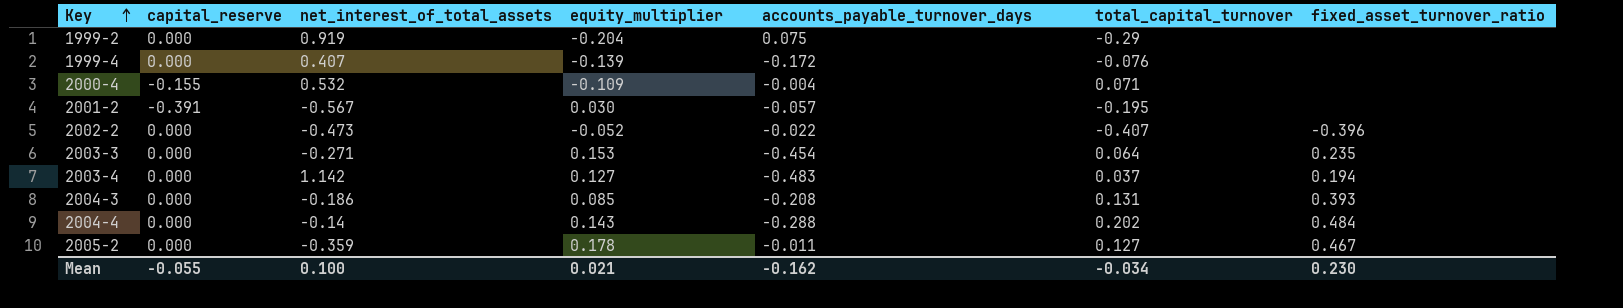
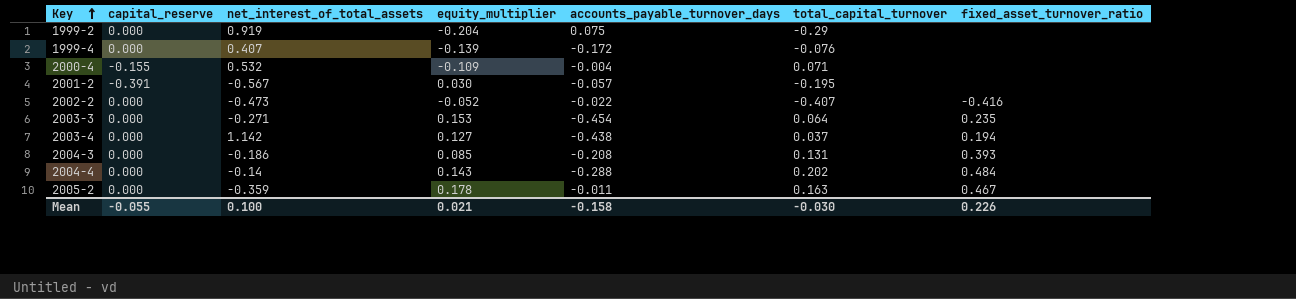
2002-2 | fixed_asset_turnover_ratio: -0.396 -> -0.416
2003-4 | accounts_payable_turnover_days: -0.483 -> -0.438
2005-2 | total_capital_turnover: 0.127 -> 0.163
Mean | accounts_payable_turnover_days: -0.162 -> -0.158
Mean | total_capital_turnover: -0.034 -> -0.030
Mean | fixed_asset_turnover_ratio: 0.230 -> 0.226

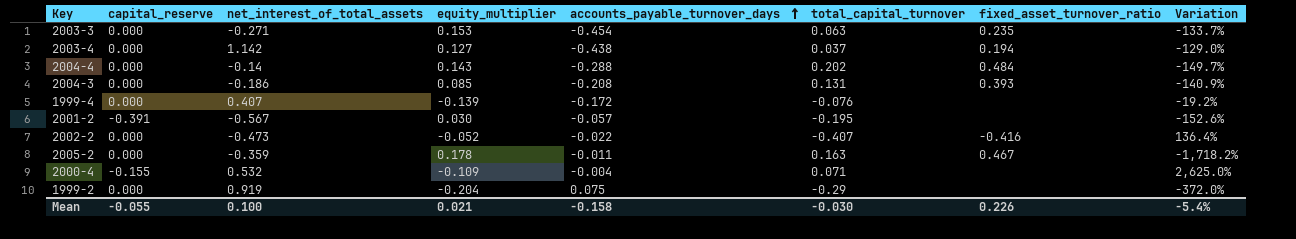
row order: Key ascending -> accounts_payable_turnover_days ascending
column Variation | formula: none -> ([equity_multiplier] - [accounts_payable_turnover_days]) / [accounts_payable_turnover_days]
2003-3 | total_capital_turnover: 0.064 -> 0.063

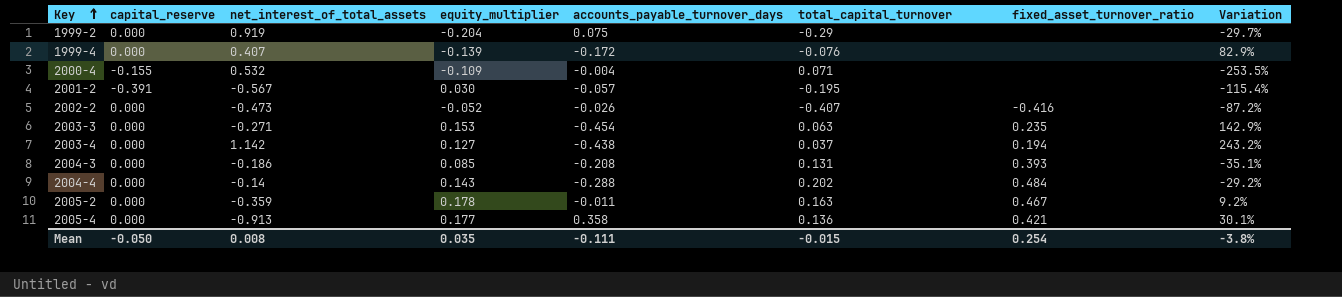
row order: accounts_payable_turnover_days ascending -> Key ascending
column Variation | formula: ([equity_multiplier] - [accounts_payable_turnover_days]) / [accounts_payable_turnover_days] -> ([equity_multiplier] - [total_capital_turnover]) / [total_capital_turnover]
2002-2 | accounts_payable_turnover_days: -0.022 -> -0.026
row 2005-4: none -> 0.000 | -0.913 | 0.177 | 0.358 | 0.136 | 0.421 | 30.1%
Mean | capital_reserve: -0.055 -> -0.050
Mean | net_interest_of_total_assets: 0.100 -> 0.008
Mean | equity_multiplier: 0.021 -> 0.035
Mean | accounts_payable_turnover_days: -0.158 -> -0.111
Mean | total_capital_turnover: -0.030 -> -0.015
Mean | fixed_asset_turnover_ratio: 0.226 -> 0.254
Mean | Variation: -5.4% -> -3.8%

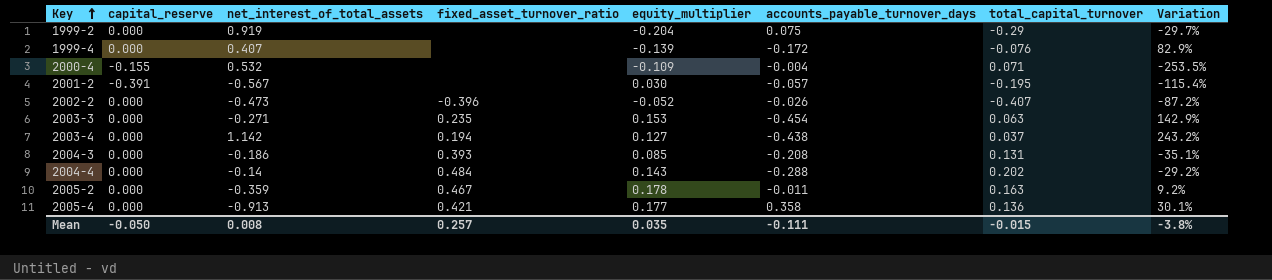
column fixed_asset_turnover_ratio | position: 7 -> 4
2002-2 | fixed_asset_turnover_ratio: -0.416 -> -0.396
Mean | fixed_asset_turnover_ratio: 0.254 -> 0.257

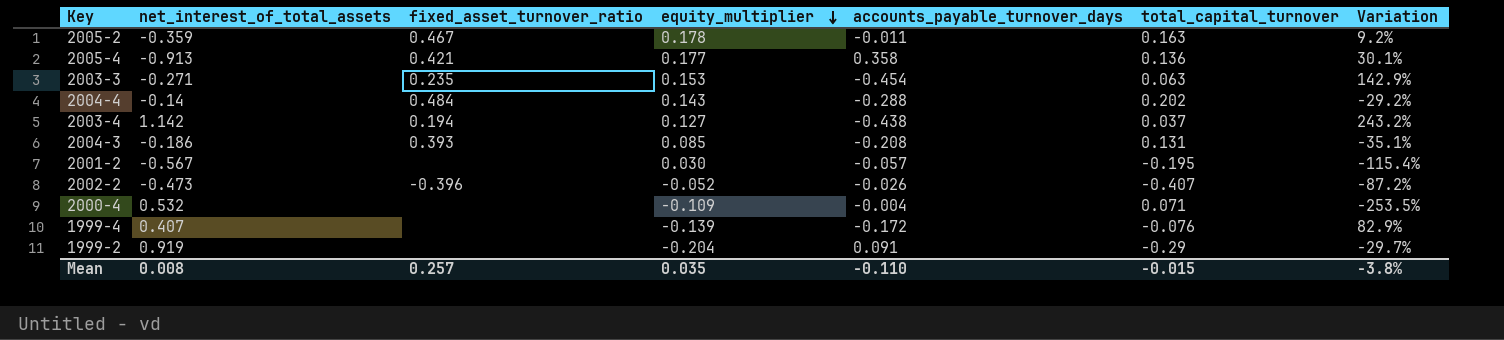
row order: Key ascending -> equity_multiplier descending
column capital_reserve | position: 2 -> none
1999-2 | accounts_payable_turnover_days: 0.075 -> 0.091
Mean | accounts_payable_turnover_days: -0.111 -> -0.110

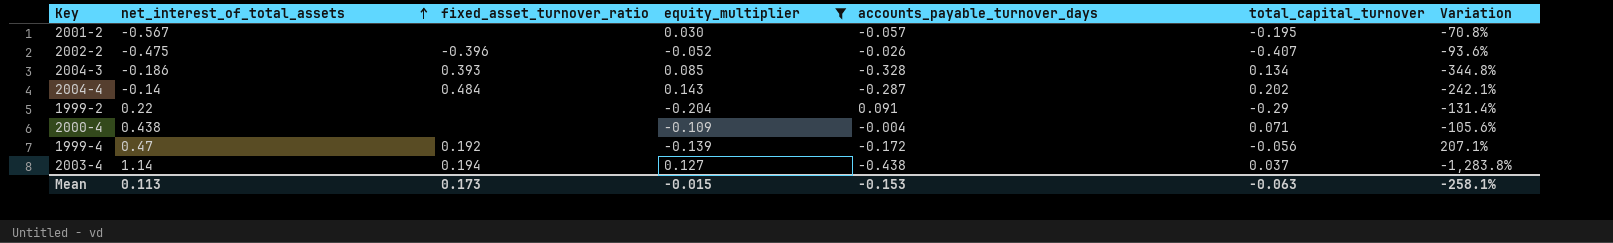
filter: none -> equity_multiplier <= 0.143
row order: equity_multiplier descending -> net_interest_of_total_assets ascending
column Variation | formula: ([equity_multiplier] - [total_capital_turnover]) / [total_capital_turnover] -> ([accounts_payable_turnover_days] - [total_capital_turnover]) / [total_capital_turnover]
2002-2 | net_interest_of_total_assets: -0.473 -> -0.475
2004-3 | accounts_payable_turnover_days: -0.208 -> -0.328
2004-3 | total_capital_turnover: 0.131 -> 0.134
2004-4 | accounts_payable_turnover_days: -0.288 -> -0.287
1999-2 | net_interest_of_total_assets: 0.919 -> 0.22
2000-4 | net_interest_of_total_assets: 0.532 -> 0.438
1999-4 | net_interest_of_total_assets: 0.407 -> 0.47
1999-4 | fixed_asset_turnover_ratio: none -> 0.192
1999-4 | total_capital_turnover: -0.076 -> -0.056
2003-4 | net_interest_of_total_assets: 1.142 -> 1.14
Mean | net_interest_of_total_assets: 0.008 -> 0.113
Mean | fixed_asset_turnover_ratio: 0.257 -> 0.173
Mean | equity_multiplier: 0.035 -> -0.015
Mean | accounts_payable_turnover_days: -0.110 -> -0.153
Mean | total_capital_turnover: -0.015 -> -0.063
Mean | Variation: -3.8% -> -258.1%

